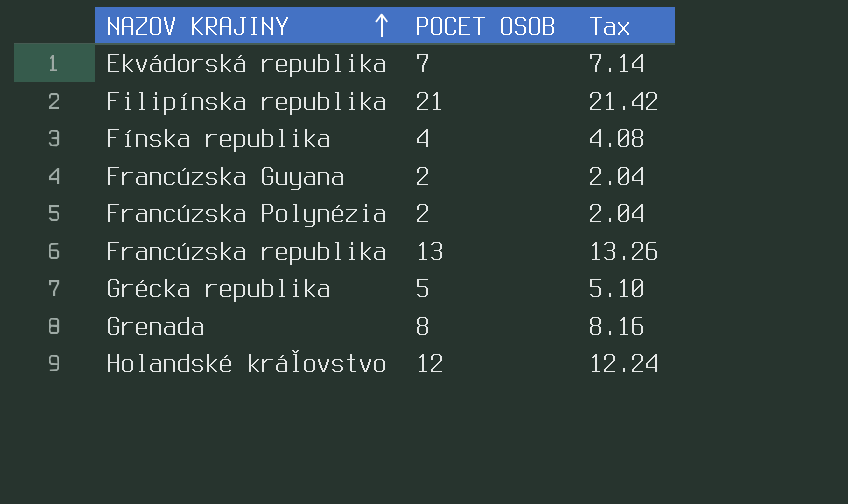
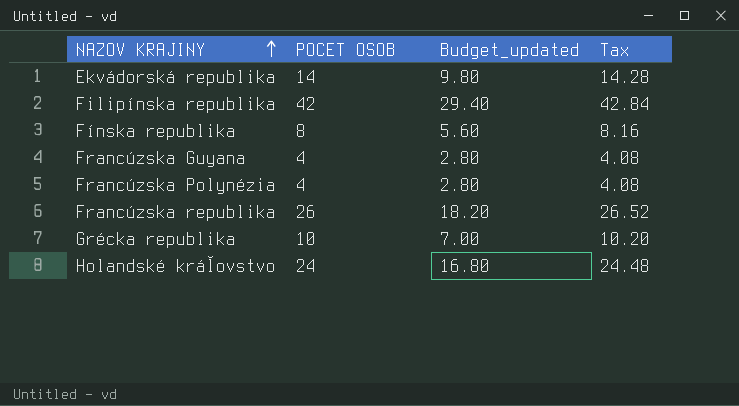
column Budget_updated | formula: none -> [POCET OSOB] * 0.7
row Grenada: 8 | 8.16 -> none
Ekvádorská republika | POCET OSOB: 7 -> 14
Ekvádorská republika | Tax: 7.14 -> 14.28
Filipínska republika | POCET OSOB: 21 -> 42
Filipínska republika | Tax: 21.42 -> 42.84
Fínska republika | POCET OSOB: 4 -> 8
Fínska republika | Tax: 4.08 -> 8.16
Francúzska Guyana | POCET OSOB: 2 -> 4
Francúzska Guyana | Tax: 2.04 -> 4.08
Francúzska Polynézia | POCET OSOB: 2 -> 4
Francúzska Polynézia | Tax: 2.04 -> 4.08
Francúzska republika | POCET OSOB: 13 -> 26
Francúzska republika | Tax: 13.26 -> 26.52
Grécka republika | POCET OSOB: 5 -> 10
Grécka republika | Tax: 5.10 -> 10.20
Holandské kráľovstvo | POCET OSOB: 12 -> 24
Holandské kráľovstvo | Tax: 12.24 -> 24.48

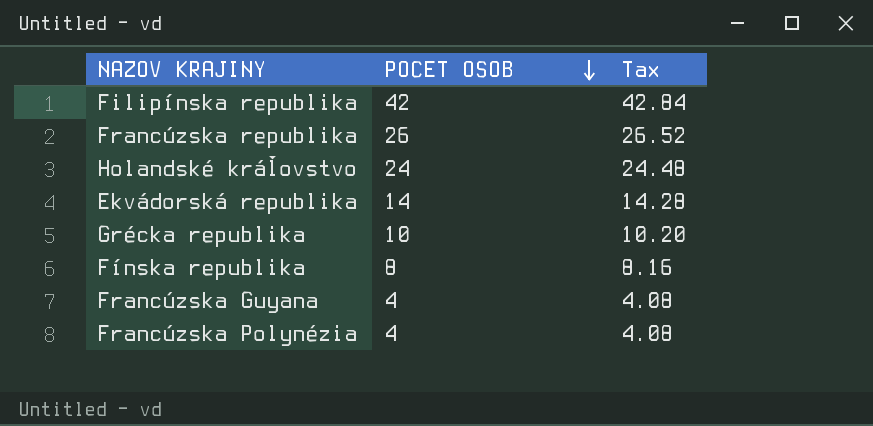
row order: NAZOV KRAJINY ascending -> POCET OSOB descending
column Budget_updated | formula: [POCET OSOB] * 0.7 -> none

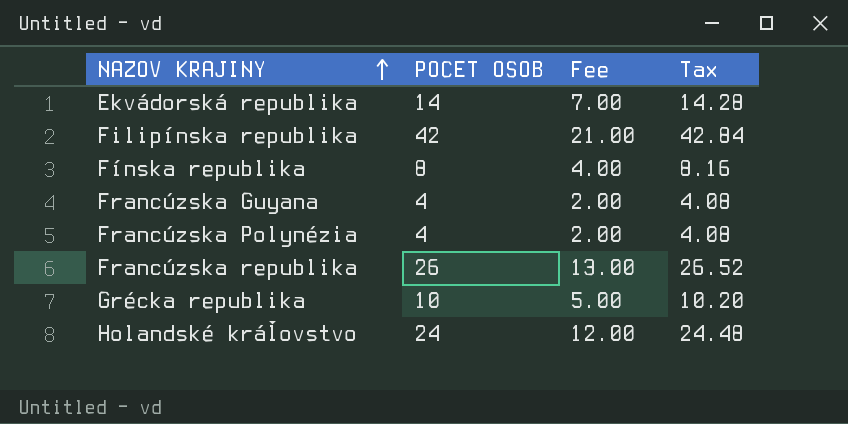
row order: POCET OSOB descending -> NAZOV KRAJINY ascending
column Fee | formula: none -> [POCET OSOB] * 0.5

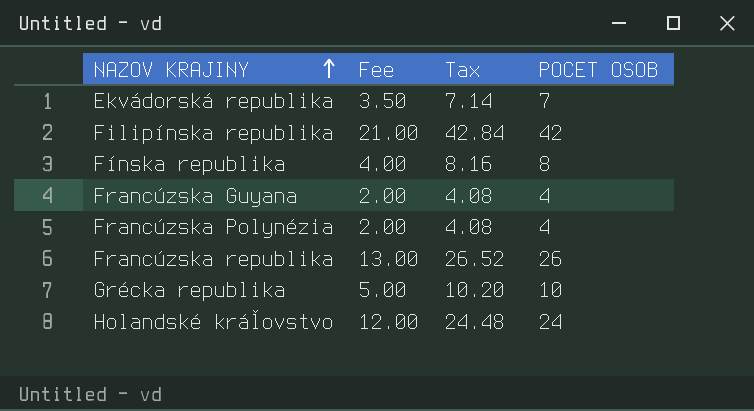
column POCET OSOB | position: 2 -> 4
Ekvádorská republika | Fee: 7.00 -> 3.50
Ekvádorská republika | Tax: 14.28 -> 7.14
Ekvádorská republika | POCET OSOB: 14 -> 7

